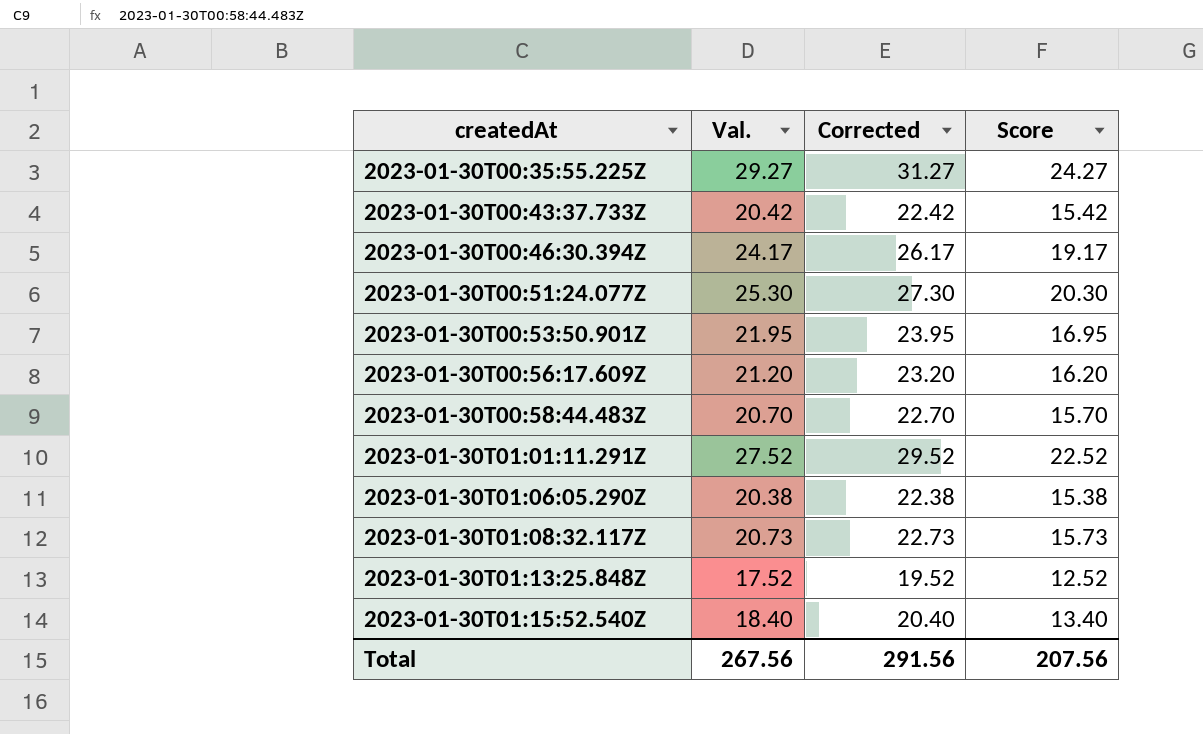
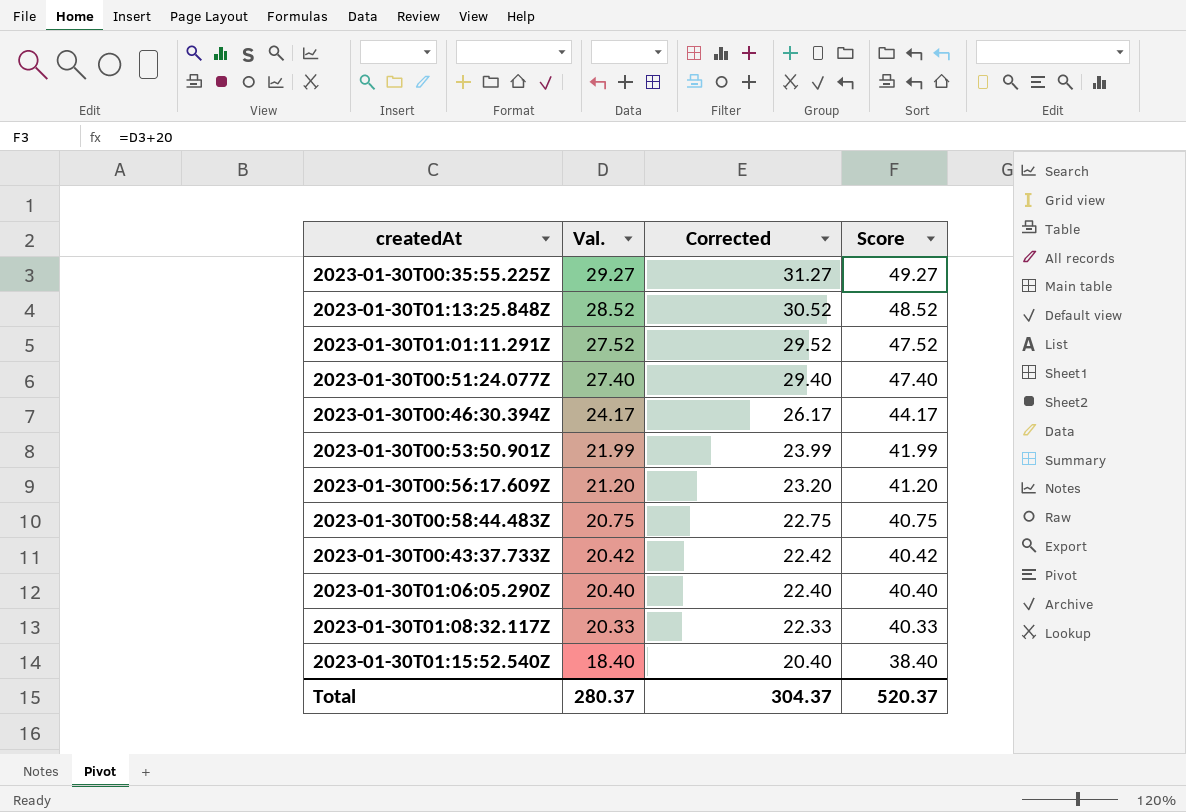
row order: createdAt ascending -> Val. descending
column Score | formula: [Val.] - 5 -> [Val.] + 20
2023-01-30T01:13:25.848Z | Val.: 17.52 -> 28.52
2023-01-30T01:13:25.848Z | Corrected: 19.52 -> 30.52
2023-01-30T00:51:24.077Z | Val.: 25.30 -> 27.40
2023-01-30T00:51:24.077Z | Corrected: 27.30 -> 29.40
2023-01-30T00:53:50.901Z | Val.: 21.95 -> 21.99
2023-01-30T00:53:50.901Z | Corrected: 23.95 -> 23.99
2023-01-30T00:58:44.483Z | Val.: 20.70 -> 20.75
2023-01-30T00:58:44.483Z | Corrected: 22.70 -> 22.75
2023-01-30T01:06:05.290Z | Val.: 20.38 -> 20.40
2023-01-30T01:06:05.290Z | Corrected: 22.38 -> 22.40
2023-01-30T01:08:32.117Z | Val.: 20.73 -> 20.33
2023-01-30T01:08:32.117Z | Corrected: 22.73 -> 22.33
Total | Val.: 267.56 -> 280.37
Total | Corrected: 291.56 -> 304.37
Total | Score: 207.56 -> 520.37

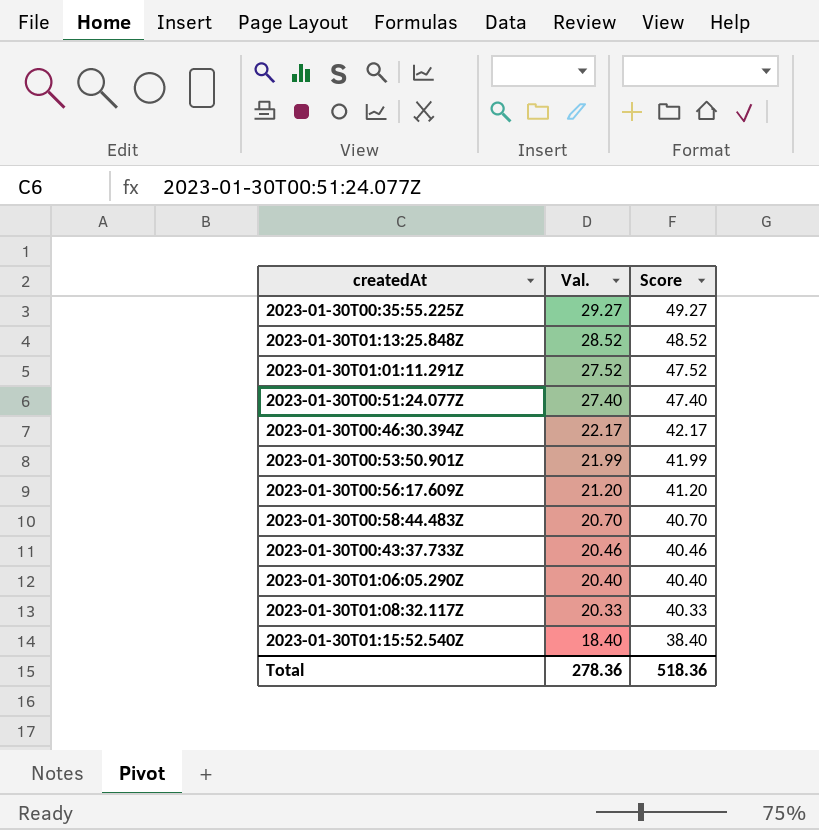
column Corrected | formula: [Val.] + 2 -> none
2023-01-30T00:46:30.394Z | Val.: 24.17 -> 22.17
2023-01-30T00:46:30.394Z | Score: 44.17 -> 42.17
2023-01-30T00:58:44.483Z | Val.: 20.75 -> 20.70
2023-01-30T00:58:44.483Z | Score: 40.75 -> 40.70
2023-01-30T00:43:37.733Z | Val.: 20.42 -> 20.46
2023-01-30T00:43:37.733Z | Score: 40.42 -> 40.46
Total | Val.: 280.37 -> 278.36
Total | Score: 520.37 -> 518.36

